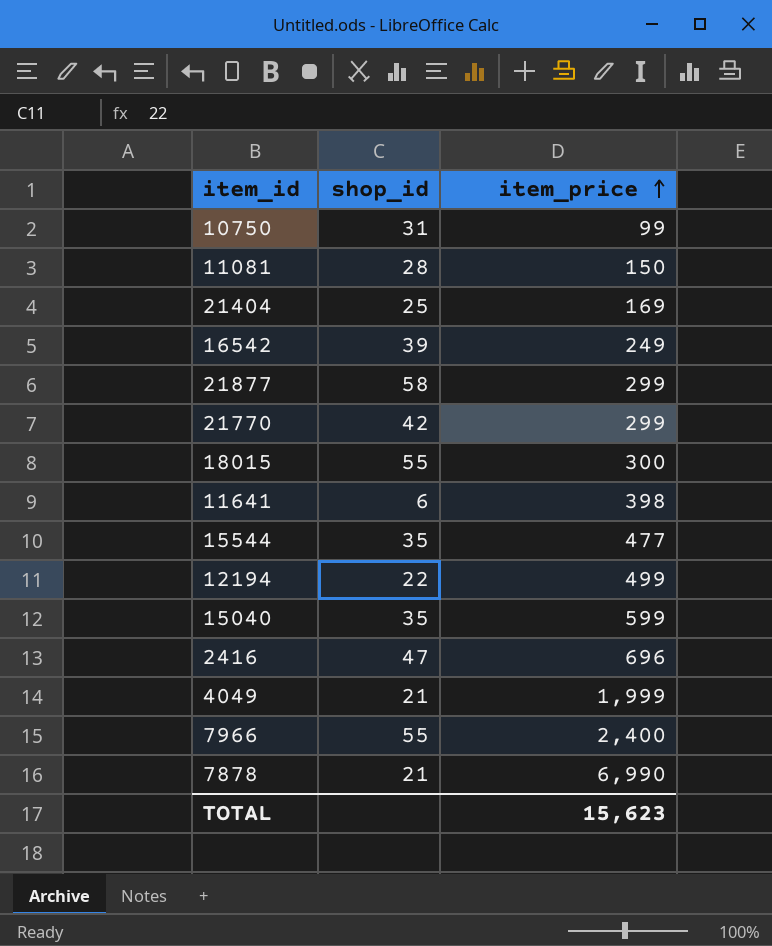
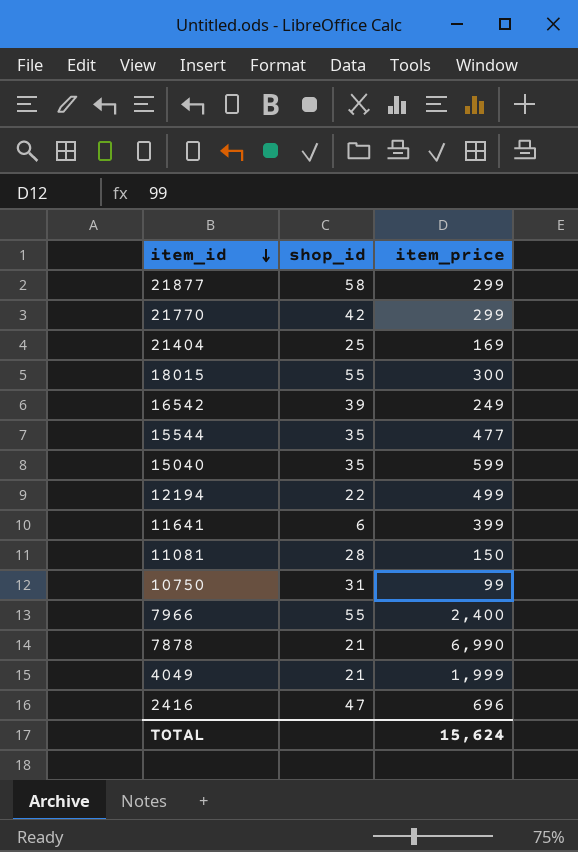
row order: item_price ascending -> item_id descending
11641 | item_price: 398 -> 399
TOTAL | item_price: 15,623 -> 15,624

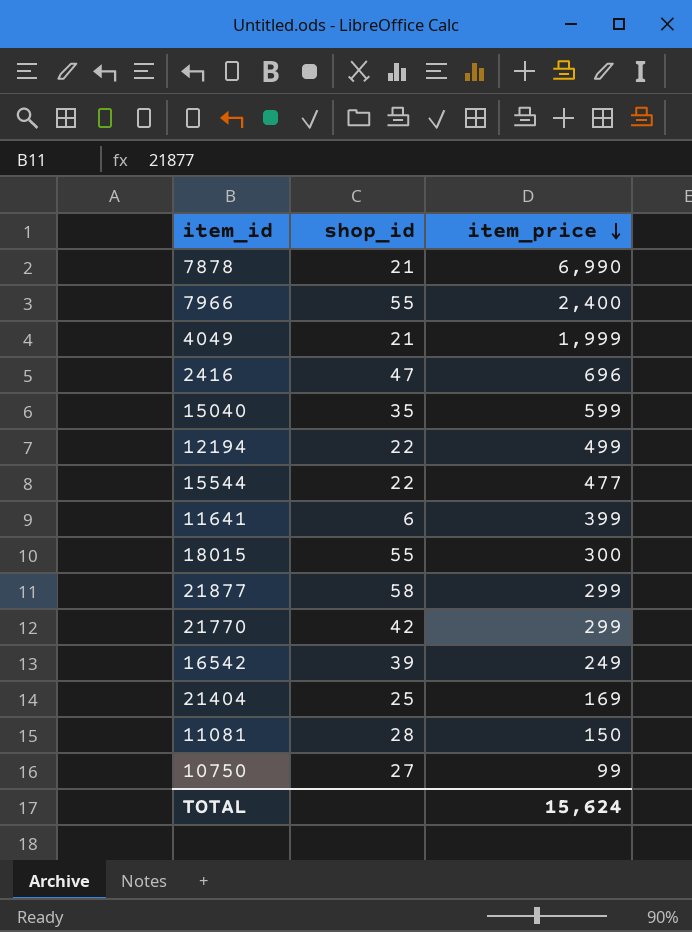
row order: item_id descending -> item_price descending
15544 | shop_id: 35 -> 22
10750 | shop_id: 31 -> 27

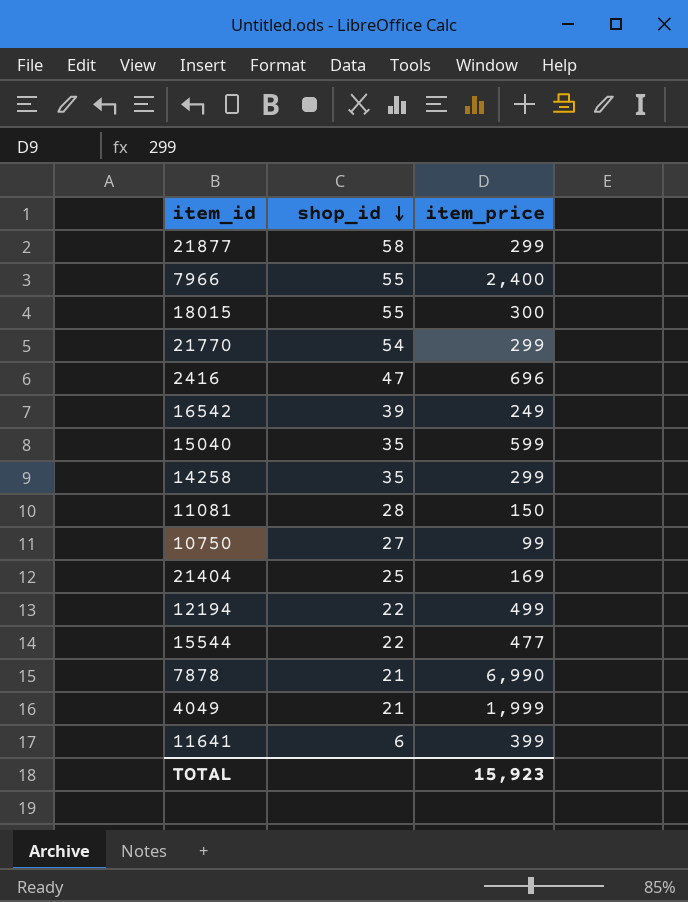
row order: item_price descending -> shop_id descending
21770 | shop_id: 42 -> 54
row 14258: none -> 35 | 299
TOTAL | item_price: 15,624 -> 15,923

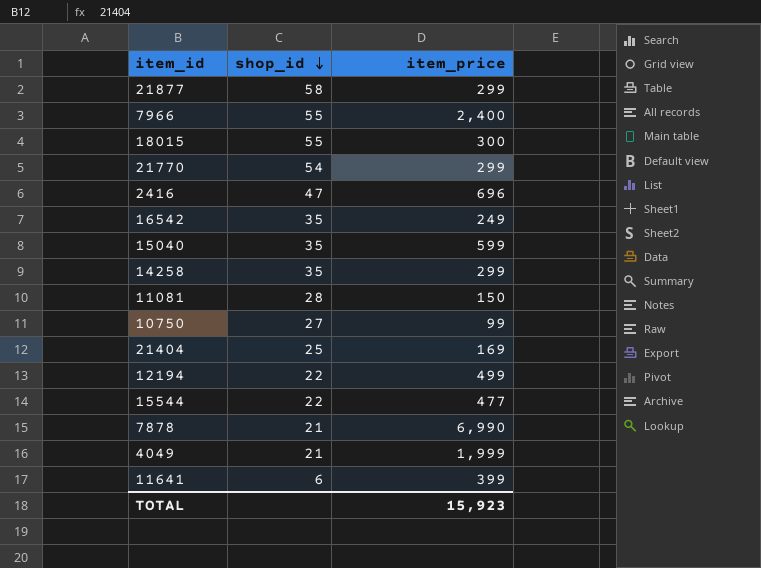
16542 | shop_id: 39 -> 35

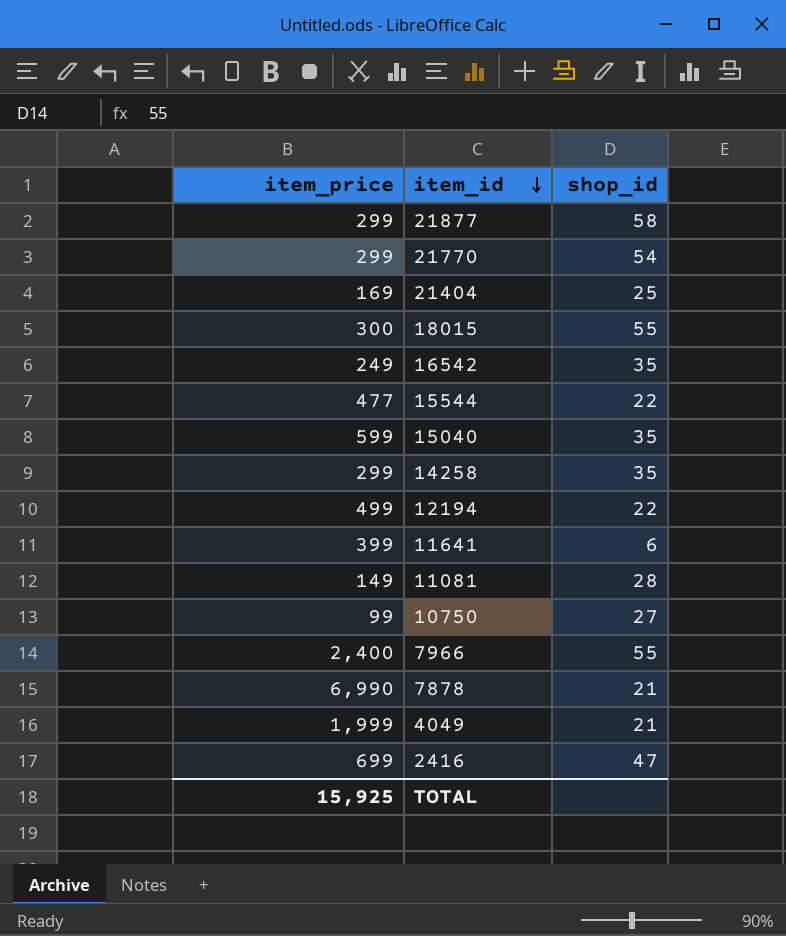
row order: shop_id descending -> item_id descending
column item_price | position: 3 -> 1
11081 | item_price: 150 -> 149
2416 | item_price: 696 -> 699
TOTAL | item_price: 15,923 -> 15,925

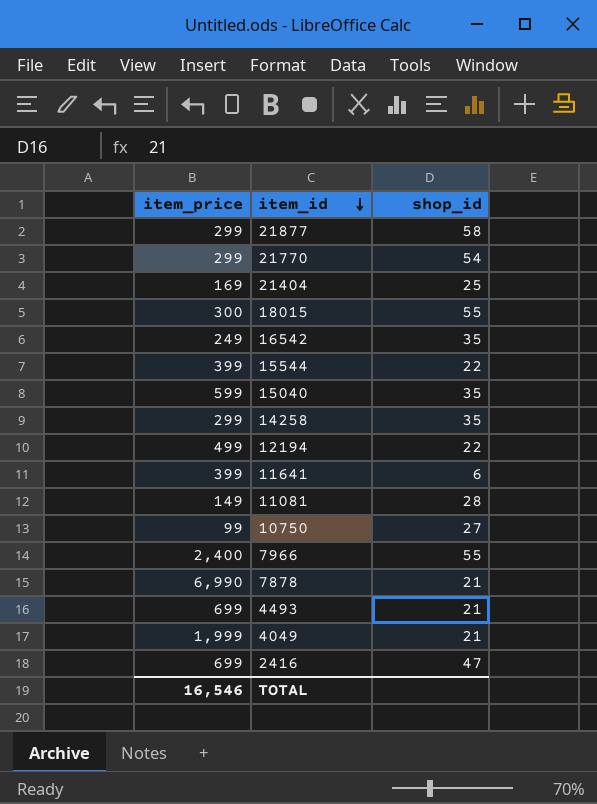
15544 | item_price: 477 -> 399
row 4493: none -> 699 | 21
TOTAL | item_price: 15,925 -> 16,546

